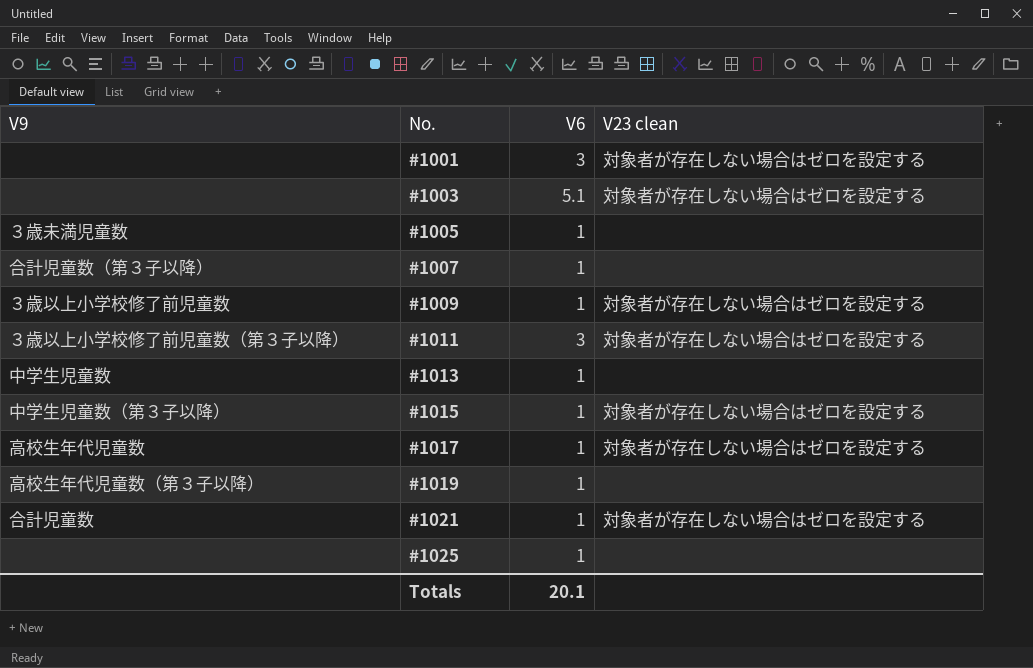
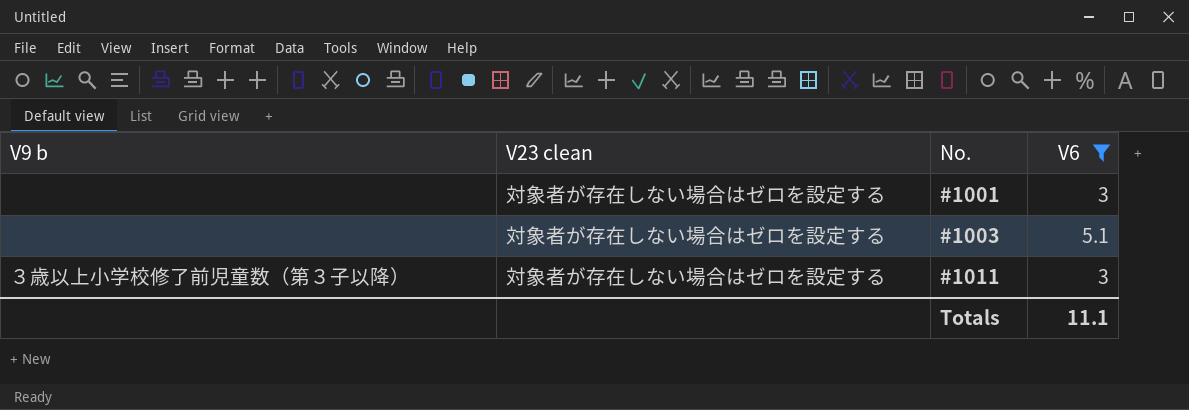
filter: none -> V6 != 1
column name: V9 -> V9 b
column V23 clean | position: 4 -> 2
Totals | V6: 20.1 -> 11.1

